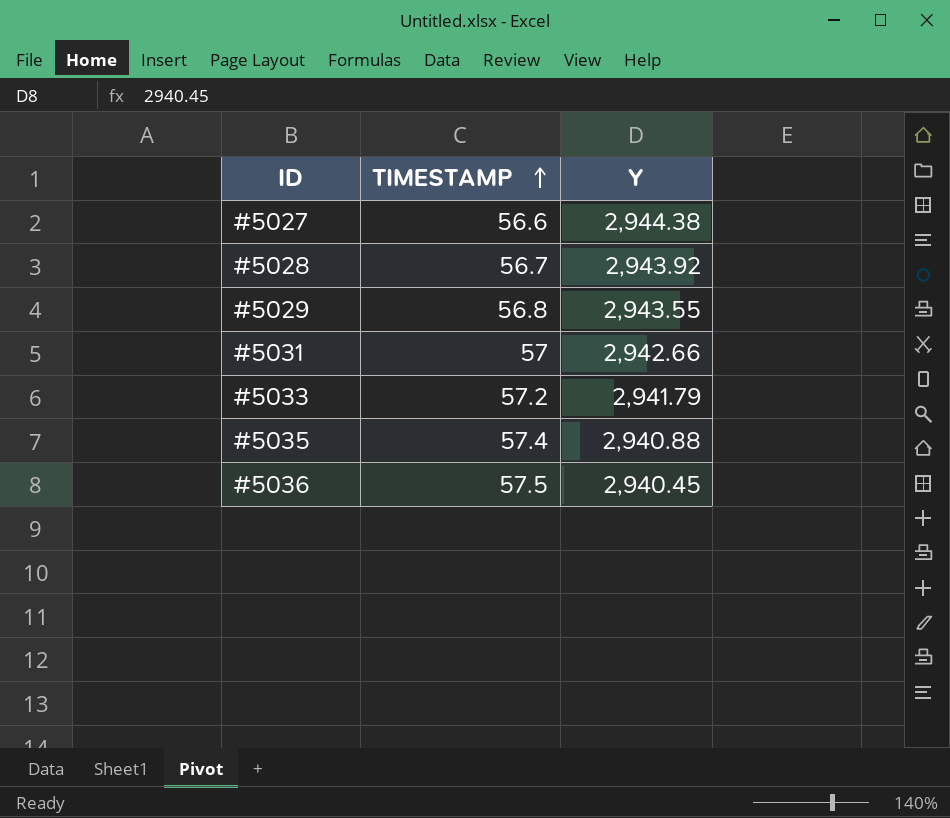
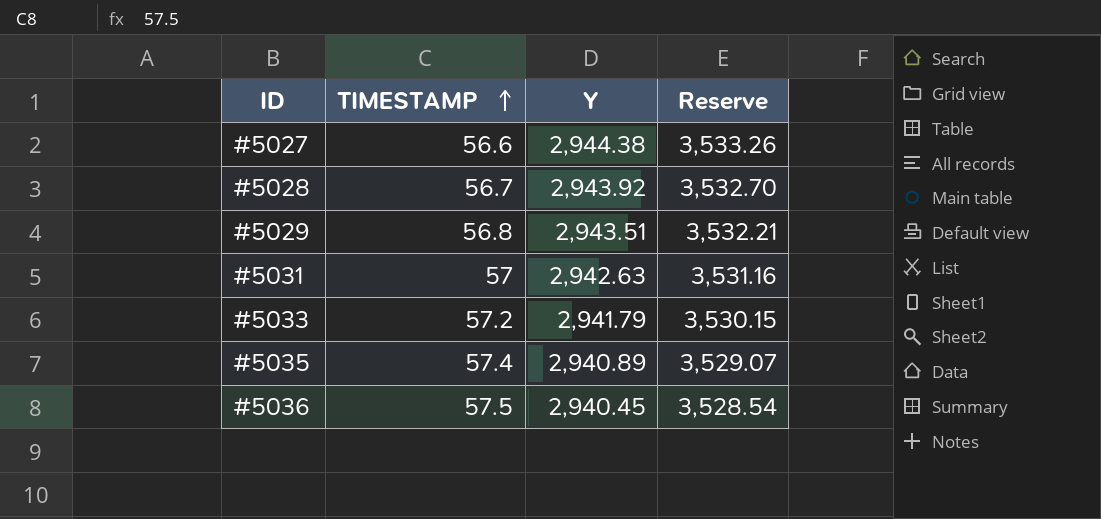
column Reserve | formula: none -> [Y] * 1.2
#5029 | Y: 2,943.55 -> 2,943.51
#5031 | Y: 2,942.66 -> 2,942.63
#5035 | Y: 2,940.88 -> 2,940.89

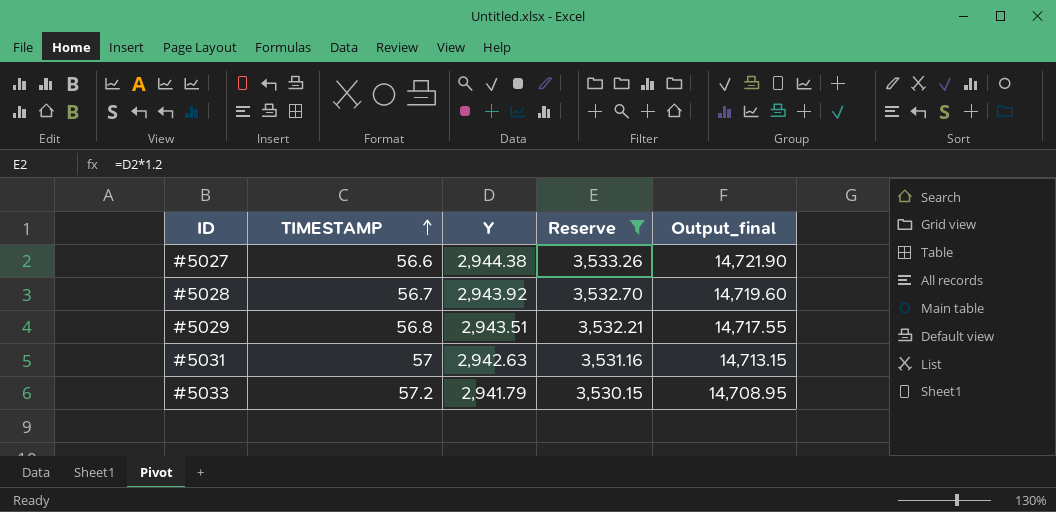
filter: none -> Reserve >= 3,530.15
column Output_final | formula: none -> [Y] * 5

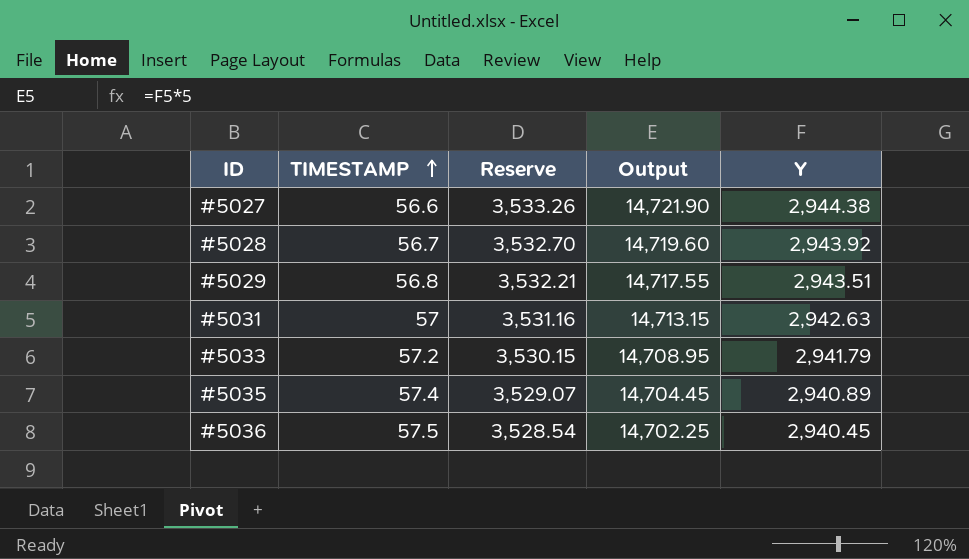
filter: Reserve >= 3,530.15 -> none
column name: Output_final -> Output
column Y | position: 3 -> 5

